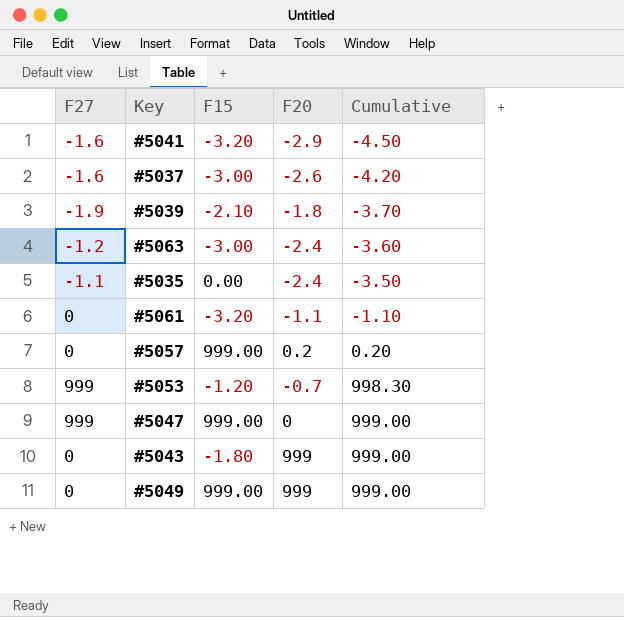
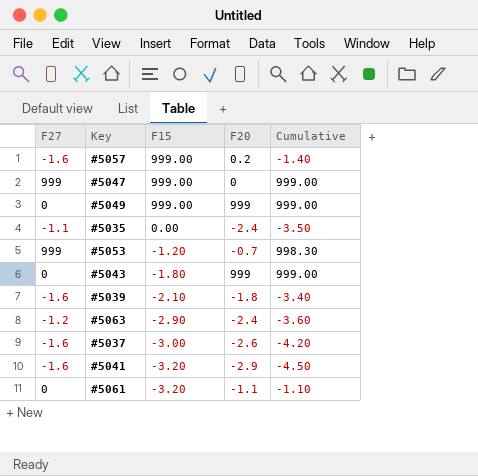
row order: Cumulative ascending -> F15 descending
#5057 | F27: 0 -> -1.6
#5057 | Cumulative: 0.20 -> -1.40
#5039 | F27: -1.9 -> -1.6
#5039 | Cumulative: -3.70 -> -3.40
#5063 | F15: -3.00 -> -2.90

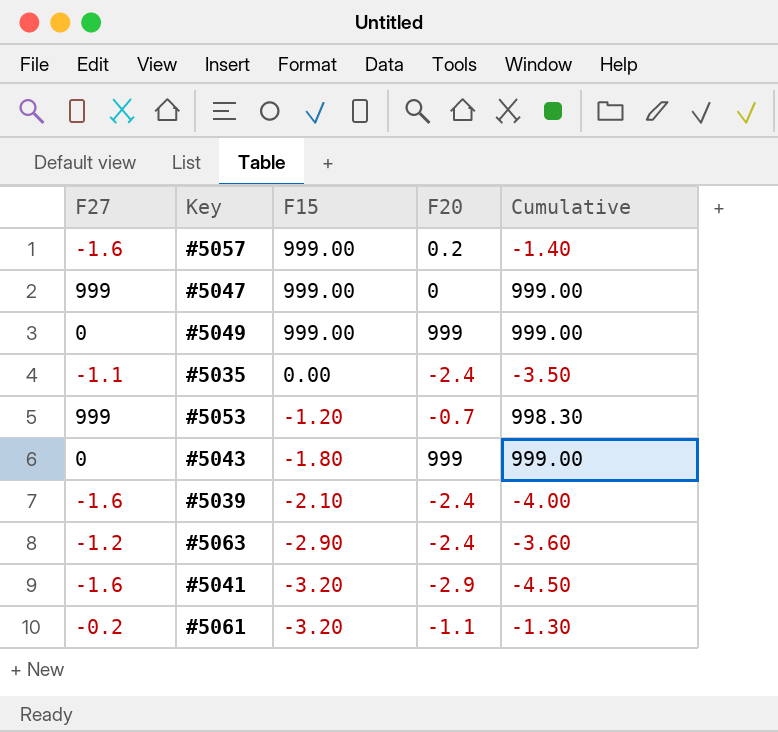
row #5037: -1.6 | -3.00 | -2.6 | -4.20 -> none
#5039 | F20: -1.8 -> -2.4
#5039 | Cumulative: -3.40 -> -4.00
#5061 | F27: 0 -> -0.2
#5061 | Cumulative: -1.10 -> -1.30

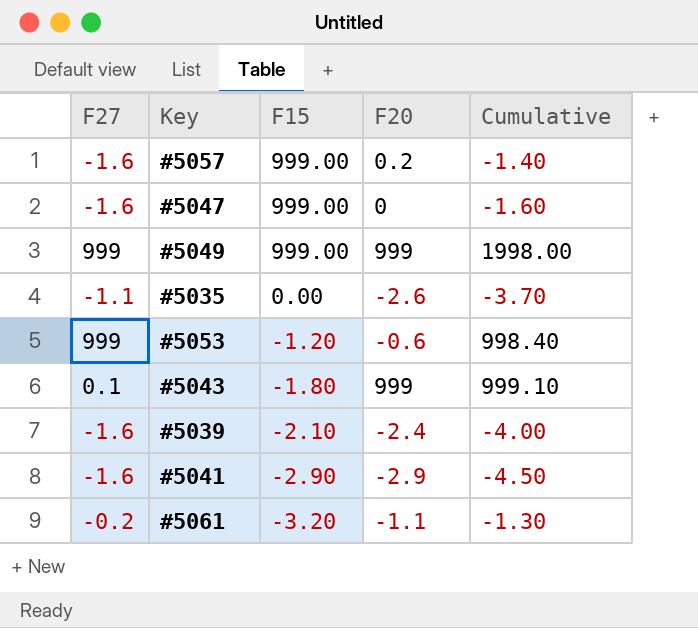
row #5063: -1.2 | -2.90 | -2.4 | -3.60 -> none
#5047 | F27: 999 -> -1.6
#5047 | Cumulative: 999.00 -> -1.60
#5049 | F27: 0 -> 999
#5049 | Cumulative: 999.00 -> 1998.00
#5035 | F20: -2.4 -> -2.6
#5035 | Cumulative: -3.50 -> -3.70
#5053 | F20: -0.7 -> -0.6
#5053 | Cumulative: 998.30 -> 998.40
#5043 | F27: 0 -> 0.1
#5043 | Cumulative: 999.00 -> 999.10
#5041 | F15: -3.20 -> -2.90

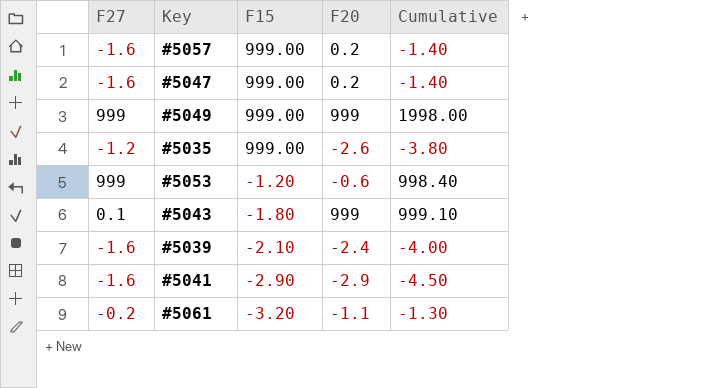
#5047 | F20: 0 -> 0.2
#5047 | Cumulative: -1.60 -> -1.40
#5035 | F27: -1.1 -> -1.2
#5035 | F15: 0.00 -> 999.00
#5035 | Cumulative: -3.70 -> -3.80

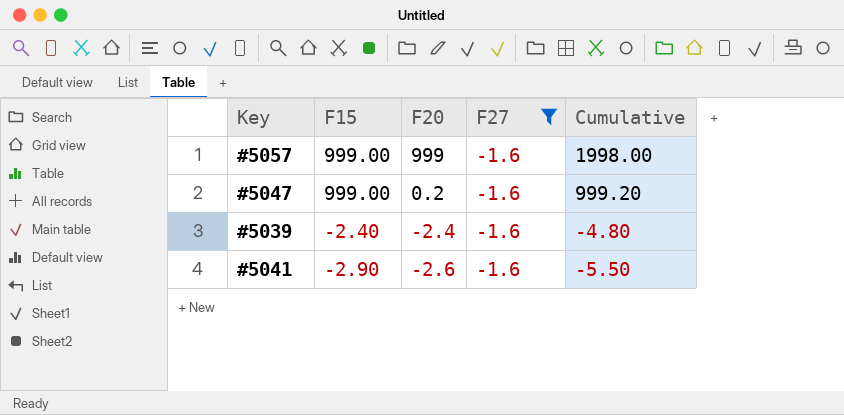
filter: none -> F27 = -1.6
column F27 | position: 1 -> 4
column Cumulative | formula: [F27] + [F20] -> [F15] + [F20]
#5057 | F20: 0.2 -> 999
#5039 | F15: -2.10 -> -2.40
#5041 | F20: -2.9 -> -2.6

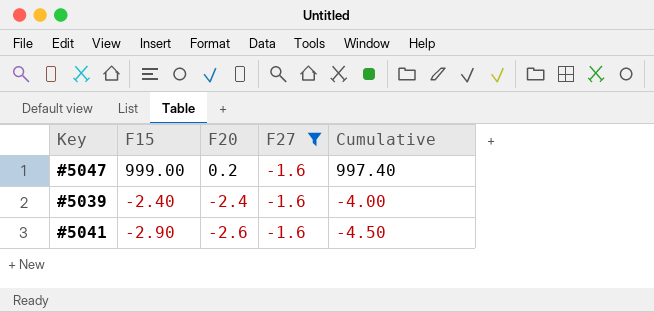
column Cumulative | formula: [F15] + [F20] -> [F15] + [F27]
row #5057: 999.00 | 999 | -1.6 | 1998.00 -> none

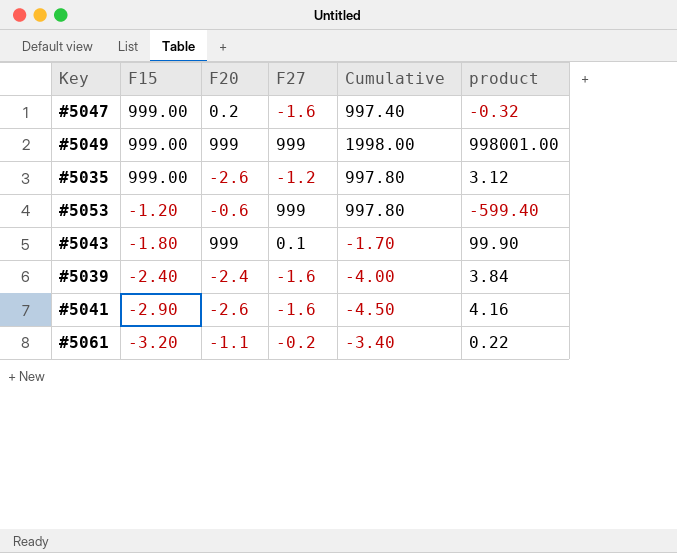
filter: F27 = -1.6 -> none
column product | formula: none -> [F20] * [F27]

